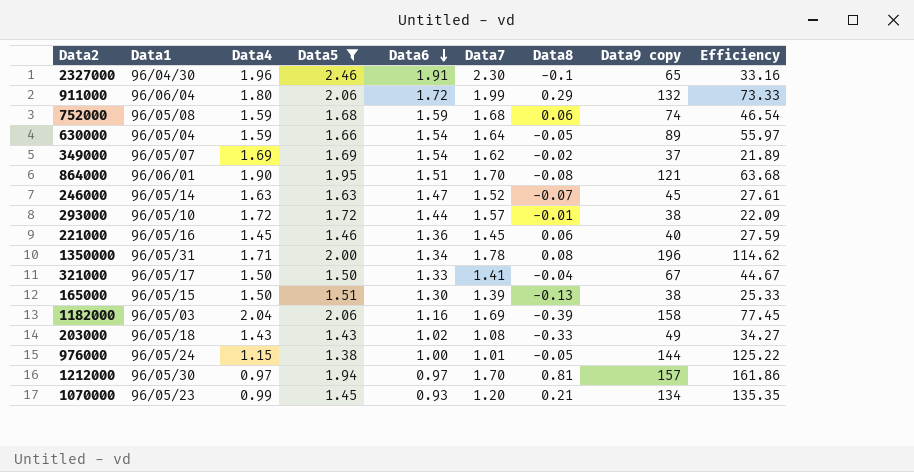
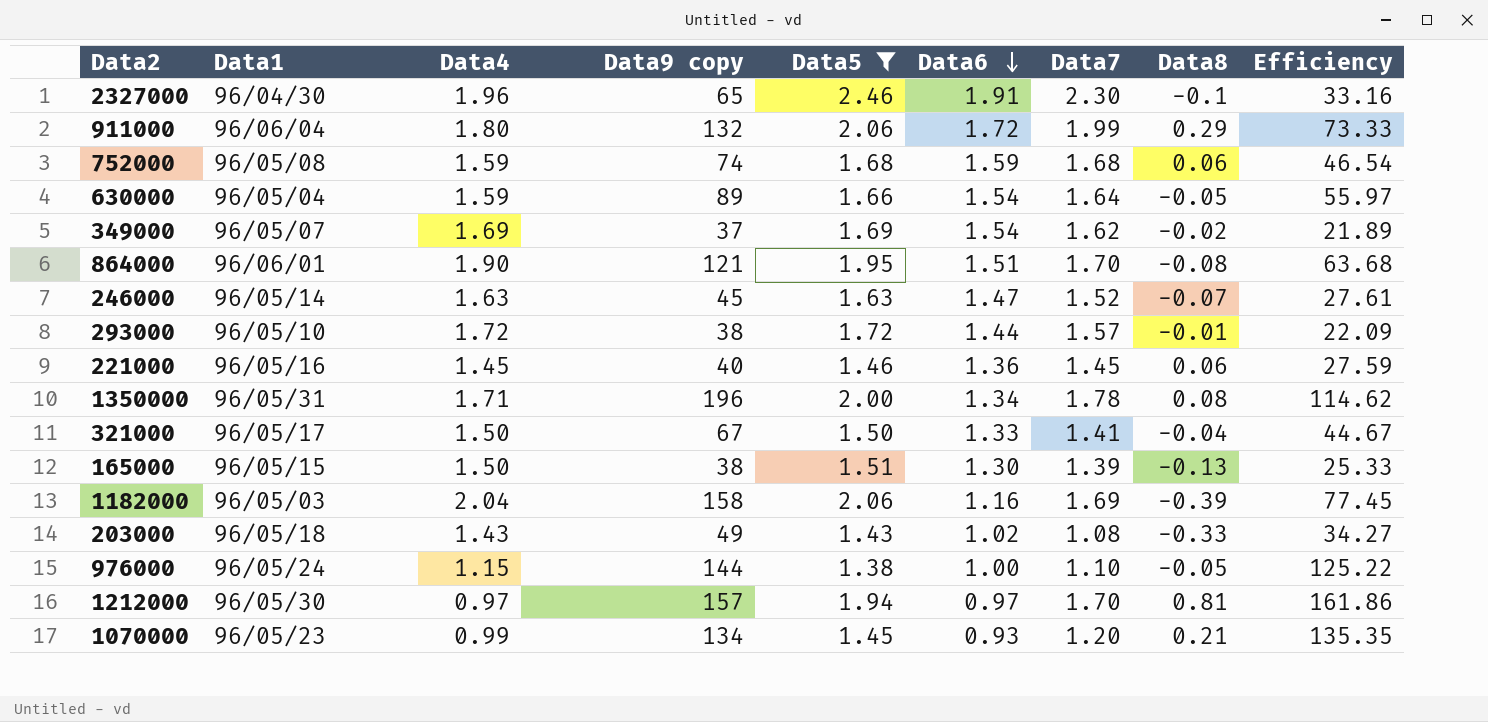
column Data9 copy | position: 8 -> 4
976000 | Data7: 1.01 -> 1.10

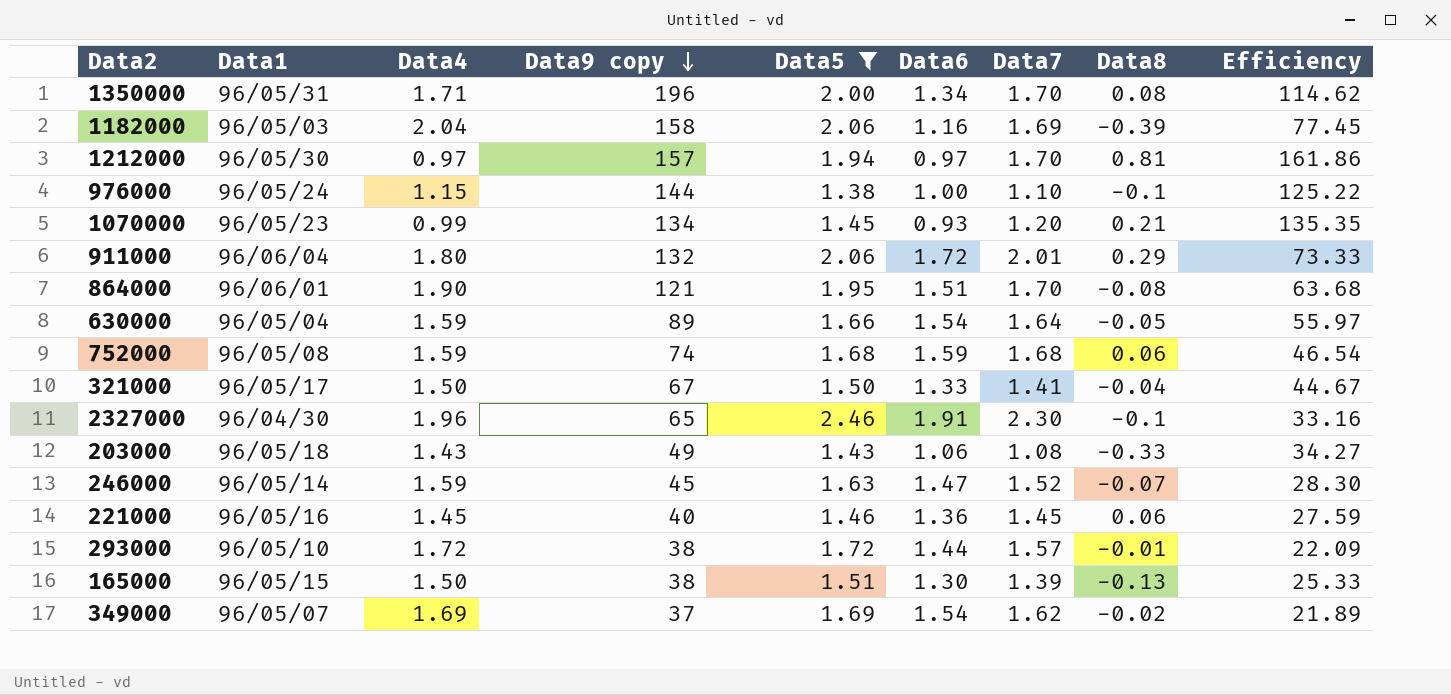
row order: Data6 descending -> Data9 copy descending
1350000 | Data7: 1.78 -> 1.70
976000 | Data8: -0.05 -> -0.1
911000 | Data7: 1.99 -> 2.01
203000 | Data6: 1.02 -> 1.06
246000 | Data4: 1.63 -> 1.59
246000 | Efficiency: 27.61 -> 28.30

